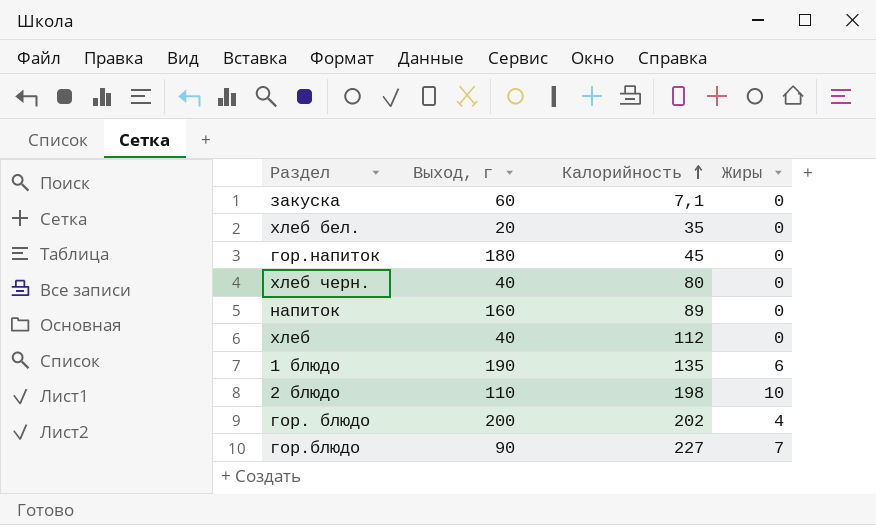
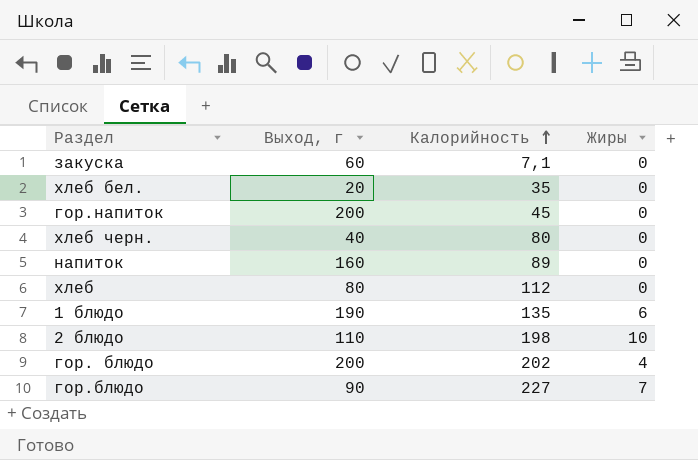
гор.напиток | Выход, г: 180 -> 200
хлеб | Выход, г: 40 -> 80

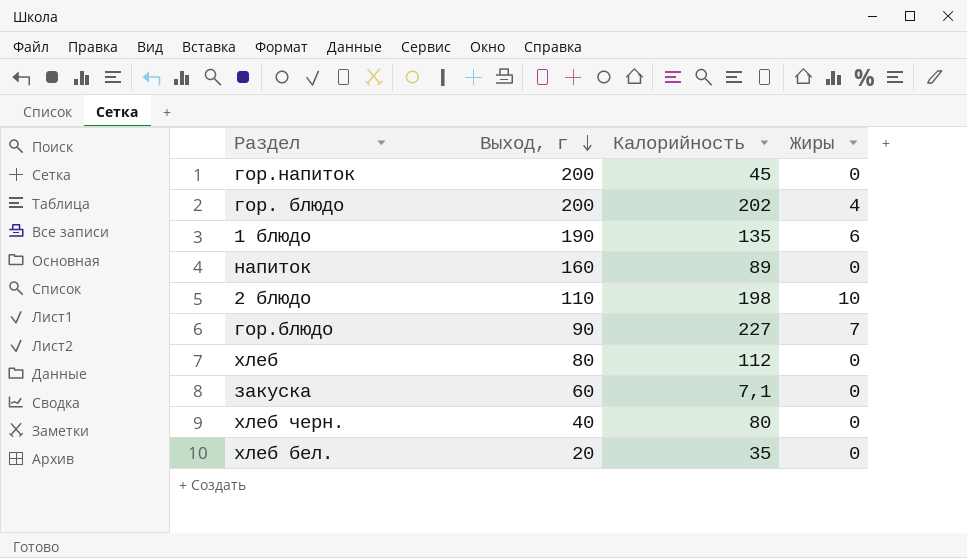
row order: Калорийность ascending -> Выход, г descending

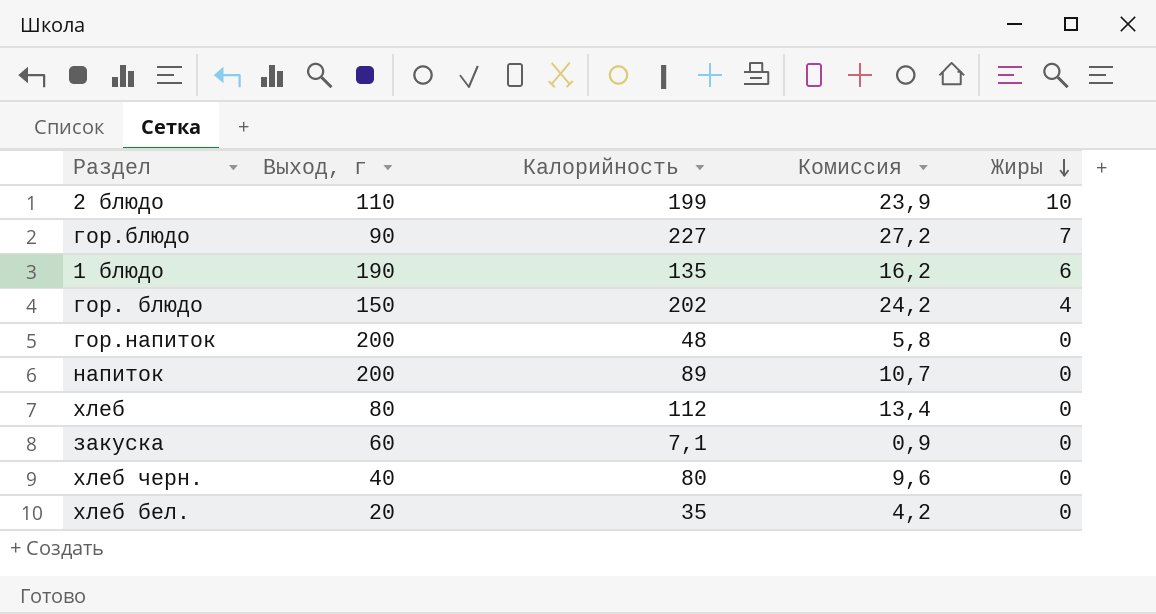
row order: Выход, г descending -> Жиры descending
column Комиссия | formula: none -> [Калорийность] * 0,12
2 блюдо | Калорийность: 198 -> 199
гор. блюдо | Выход, г: 200 -> 150
гор.напиток | Калорийность: 45 -> 48
напиток | Выход, г: 160 -> 200

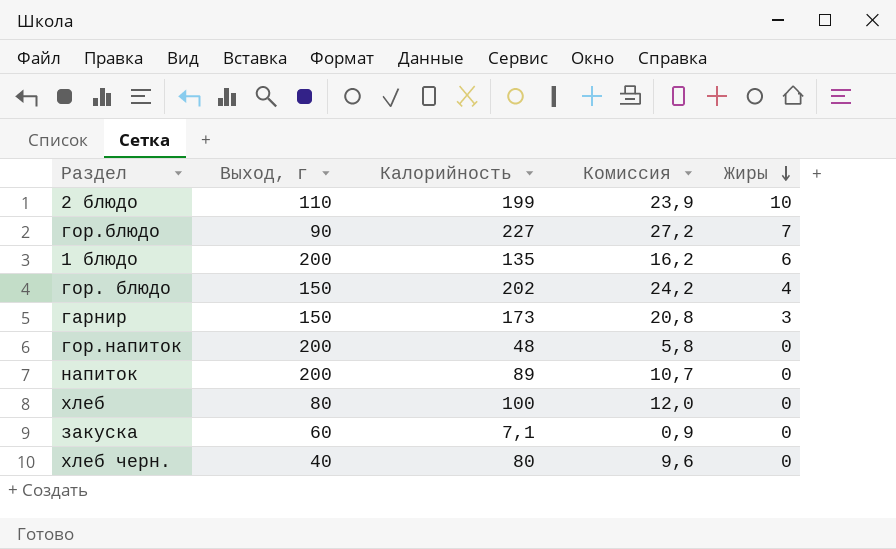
row хлеб бел.: 20 | 35 | 4,2 | 0 -> none
1 блюдо | Выход, г: 190 -> 200
row гарнир: none -> 150 | 173 | 20,8 | 3
хлеб | Калорийность: 112 -> 100
хлеб | Комиссия: 13,4 -> 12,0

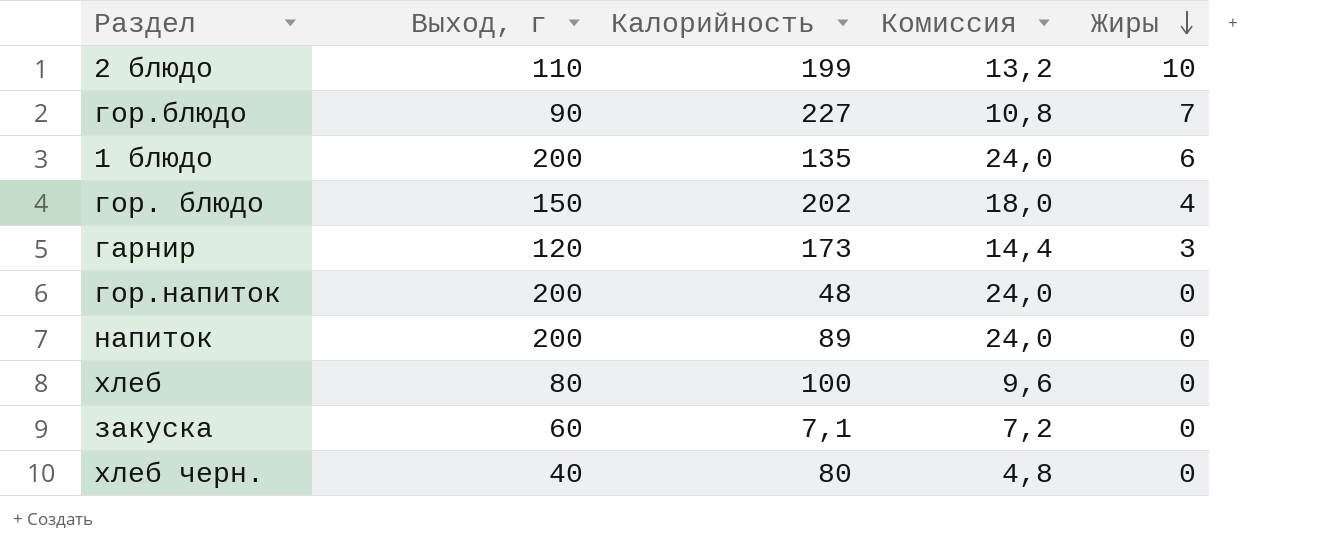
column Комиссия | formula: [Калорийность] * 0,12 -> [Выход, г] * 0,12
гарнир | Выход, г: 150 -> 120

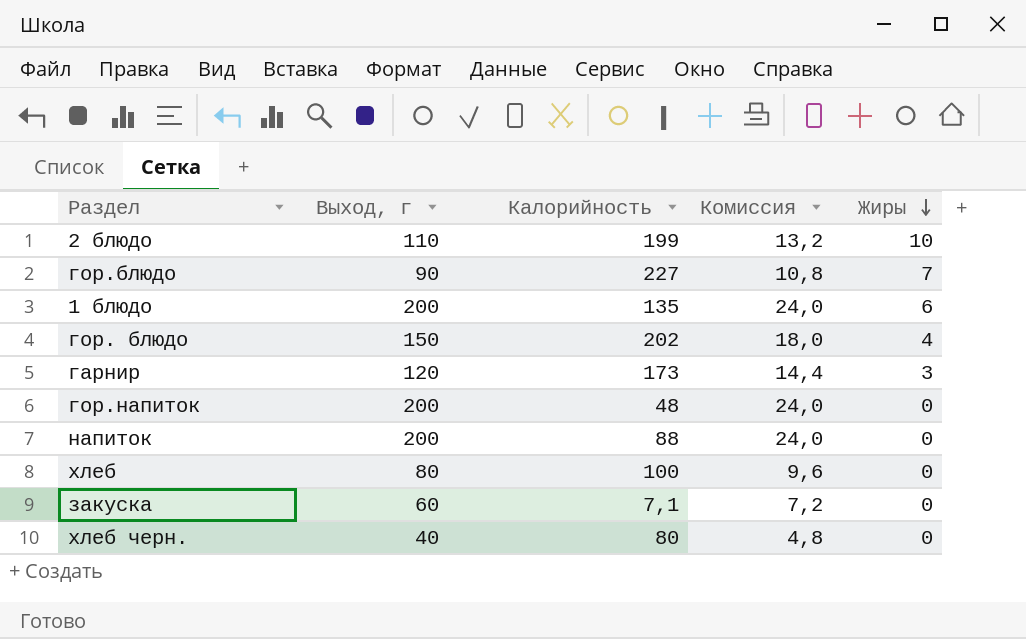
напиток | Калорийность: 89 -> 88

